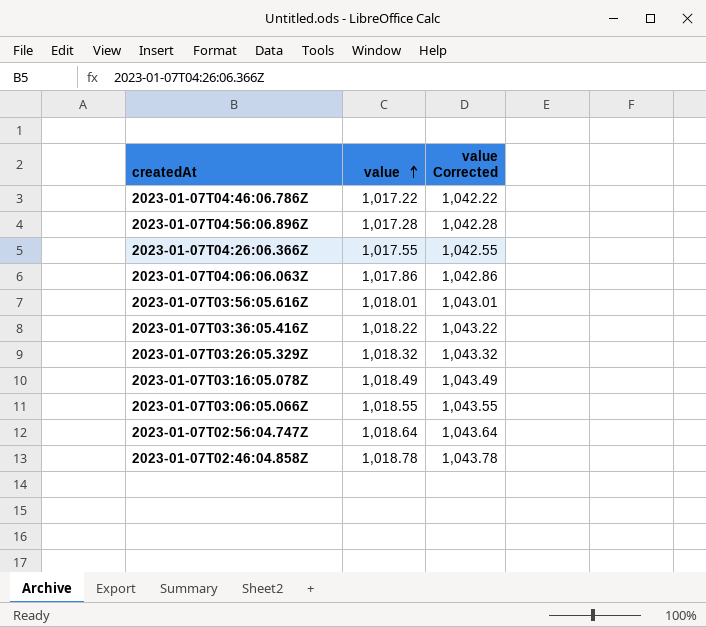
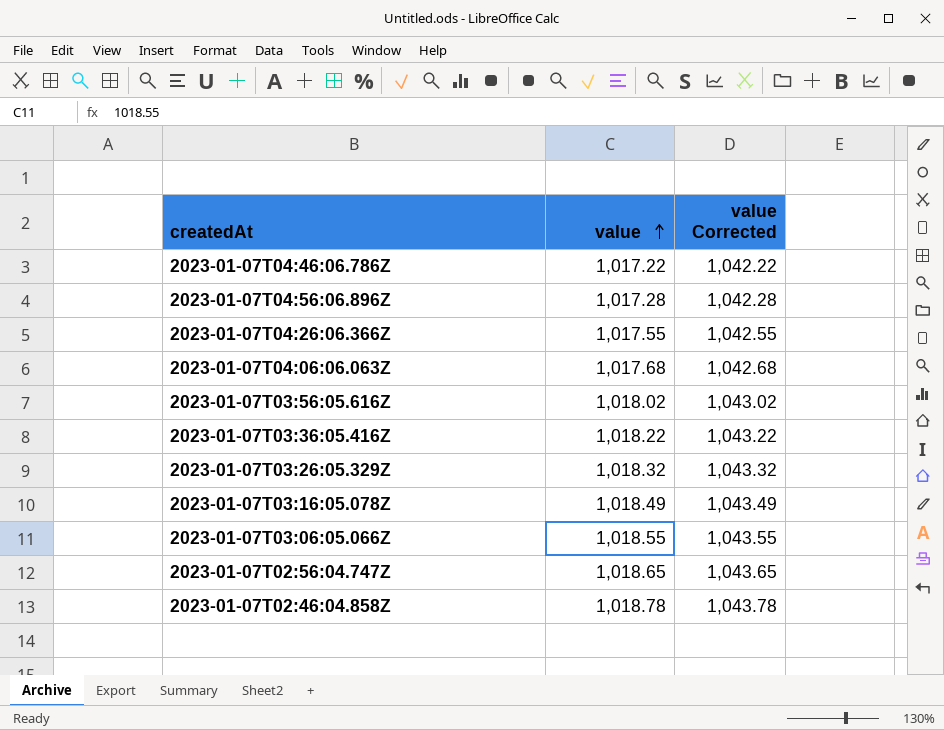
2023-01-07T04:06:06.063Z | value: 1,017.86 -> 1,017.68
2023-01-07T04:06:06.063Z | value Corrected: 1,042.86 -> 1,042.68
2023-01-07T03:56:05.616Z | value: 1,018.01 -> 1,018.02
2023-01-07T03:56:05.616Z | value Corrected: 1,043.01 -> 1,043.02
2023-01-07T02:56:04.747Z | value: 1,018.64 -> 1,018.65
2023-01-07T02:56:04.747Z | value Corrected: 1,043.64 -> 1,043.65

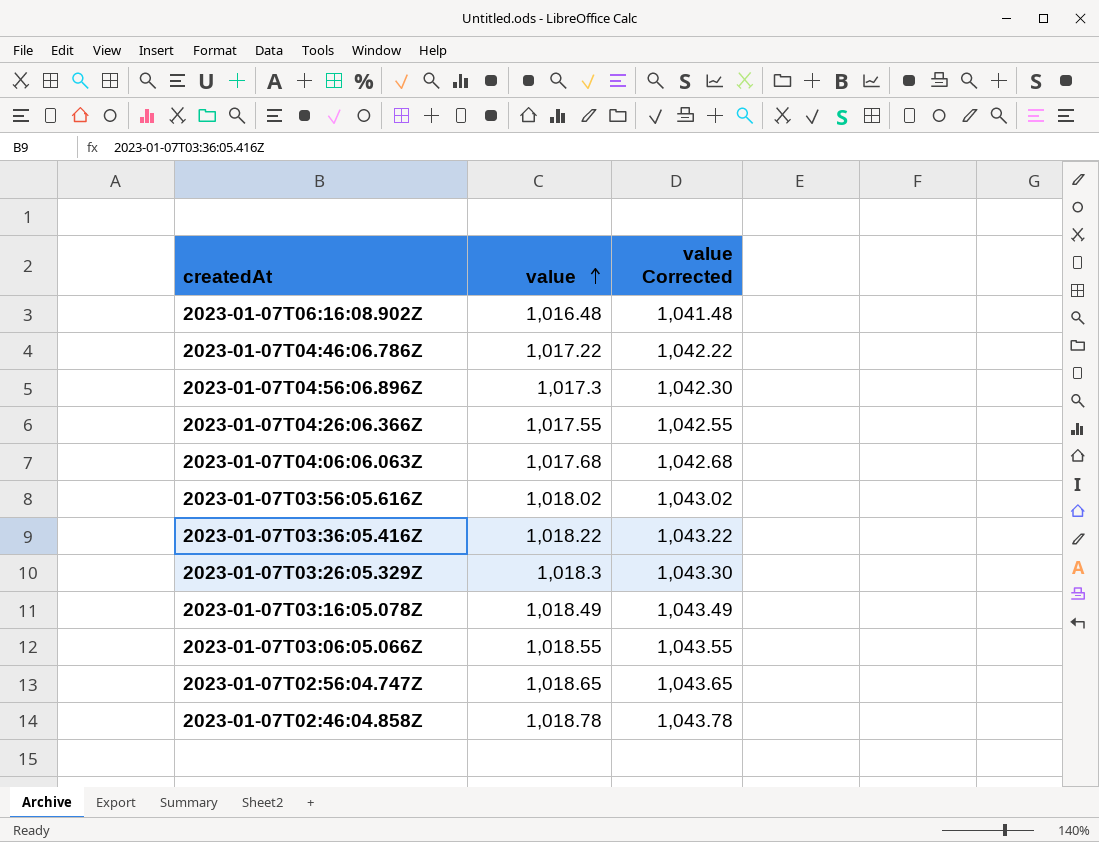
row 2023-01-07T06:16:08.902Z: none -> 1,016.48 | 1,041.48
2023-01-07T04:56:06.896Z | value: 1,017.28 -> 1,017.3
2023-01-07T04:56:06.896Z | value Corrected: 1,042.28 -> 1,042.30
2023-01-07T03:26:05.329Z | value: 1,018.32 -> 1,018.3
2023-01-07T03:26:05.329Z | value Corrected: 1,043.32 -> 1,043.30

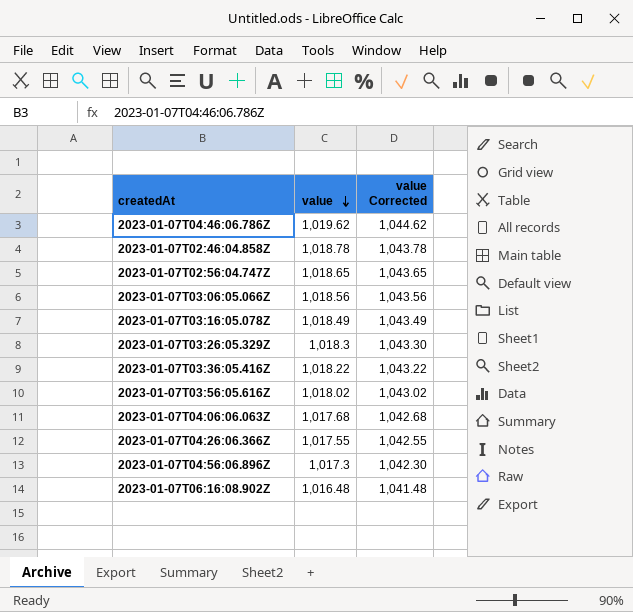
row order: value ascending -> value descending
2023-01-07T04:46:06.786Z | value: 1,017.22 -> 1,019.62
2023-01-07T04:46:06.786Z | value Corrected: 1,042.22 -> 1,044.62
2023-01-07T03:06:05.066Z | value: 1,018.55 -> 1,018.56
2023-01-07T03:06:05.066Z | value Corrected: 1,043.55 -> 1,043.56

